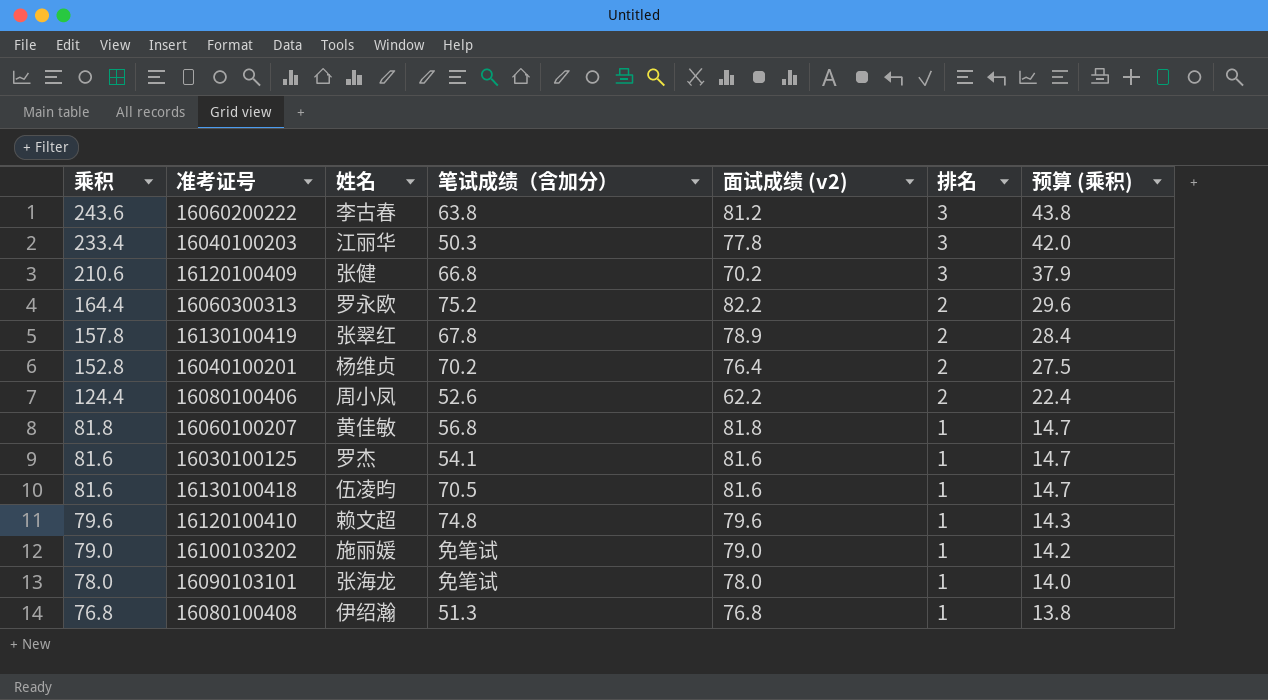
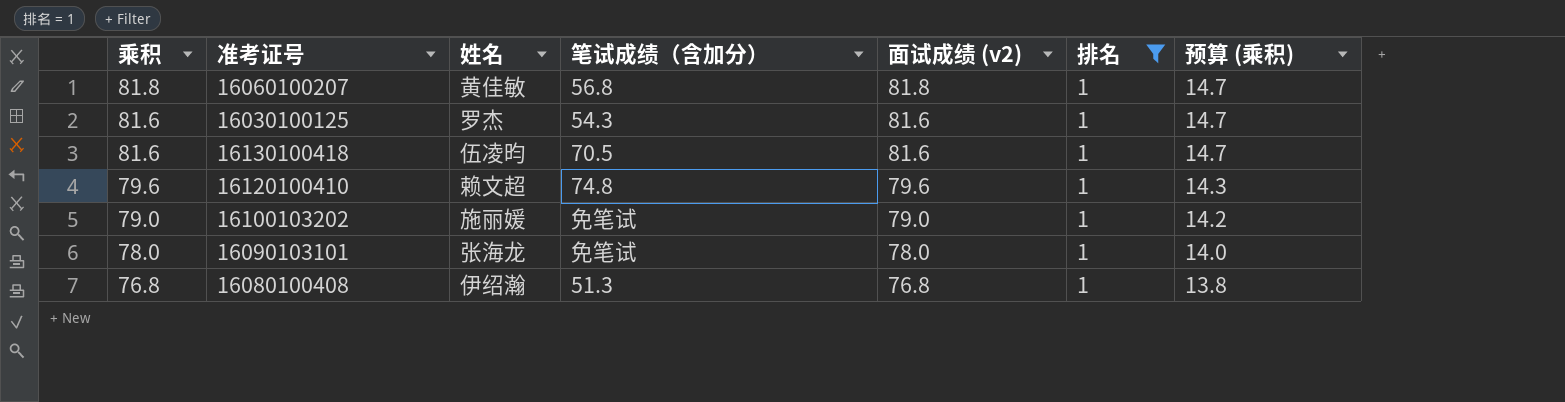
filter: none -> 排名 = 1
16030100125 | 笔试成绩（含加分）: 54.1 -> 54.3

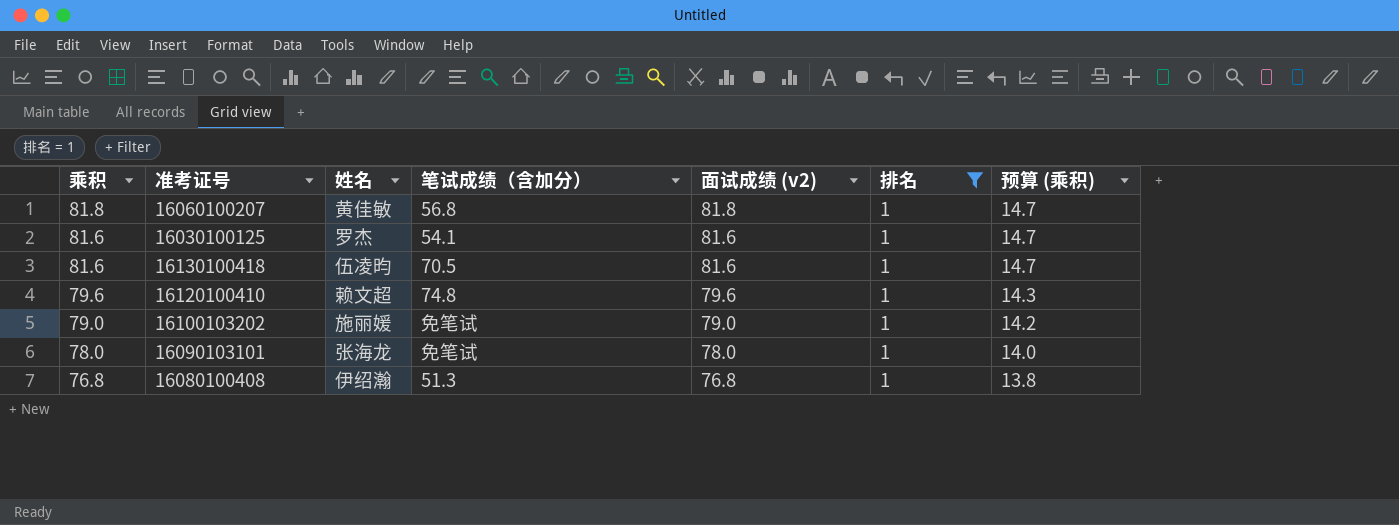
16030100125 | 笔试成绩（含加分）: 54.3 -> 54.1

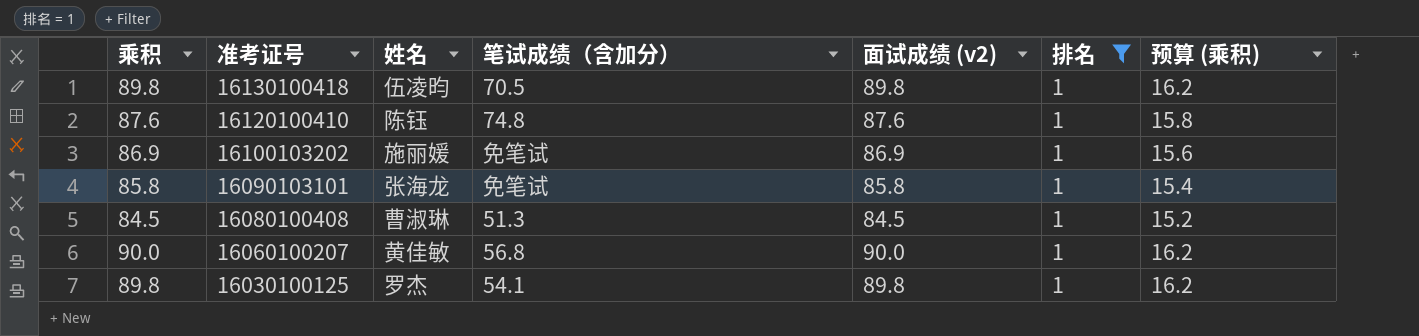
row order: 乘积 descending -> 准考证号 descending
16130100418 | 乘积: 81.6 -> 89.8
16130100418 | 面试成绩 (v2): 81.6 -> 89.8
16130100418 | 预算 (乘积): 14.7 -> 16.2
16120100410 | 乘积: 79.6 -> 87.6
16120100410 | 姓名: 赖文超 -> 陈钰
16120100410 | 面试成绩 (v2): 79.6 -> 87.6
16120100410 | 预算 (乘积): 14.3 -> 15.8
16100103202 | 乘积: 79.0 -> 86.9
16100103202 | 面试成绩 (v2): 79.0 -> 86.9
16100103202 | 预算 (乘积): 14.2 -> 15.6
16090103101 | 乘积: 78.0 -> 85.8
16090103101 | 面试成绩 (v2): 78.0 -> 85.8
16090103101 | 预算 (乘积): 14.0 -> 15.4
16080100408 | 乘积: 76.8 -> 84.5
16080100408 | 姓名: 伊绍瀚 -> 曹淑琳
16080100408 | 面试成绩 (v2): 76.8 -> 84.5
16080100408 | 预算 (乘积): 13.8 -> 15.2
16060100207 | 乘积: 81.8 -> 90.0
16060100207 | 面试成绩 (v2): 81.8 -> 90.0
16060100207 | 预算 (乘积): 14.7 -> 16.2
16030100125 | 乘积: 81.6 -> 89.8
16030100125 | 面试成绩 (v2): 81.6 -> 89.8
16030100125 | 预算 (乘积): 14.7 -> 16.2

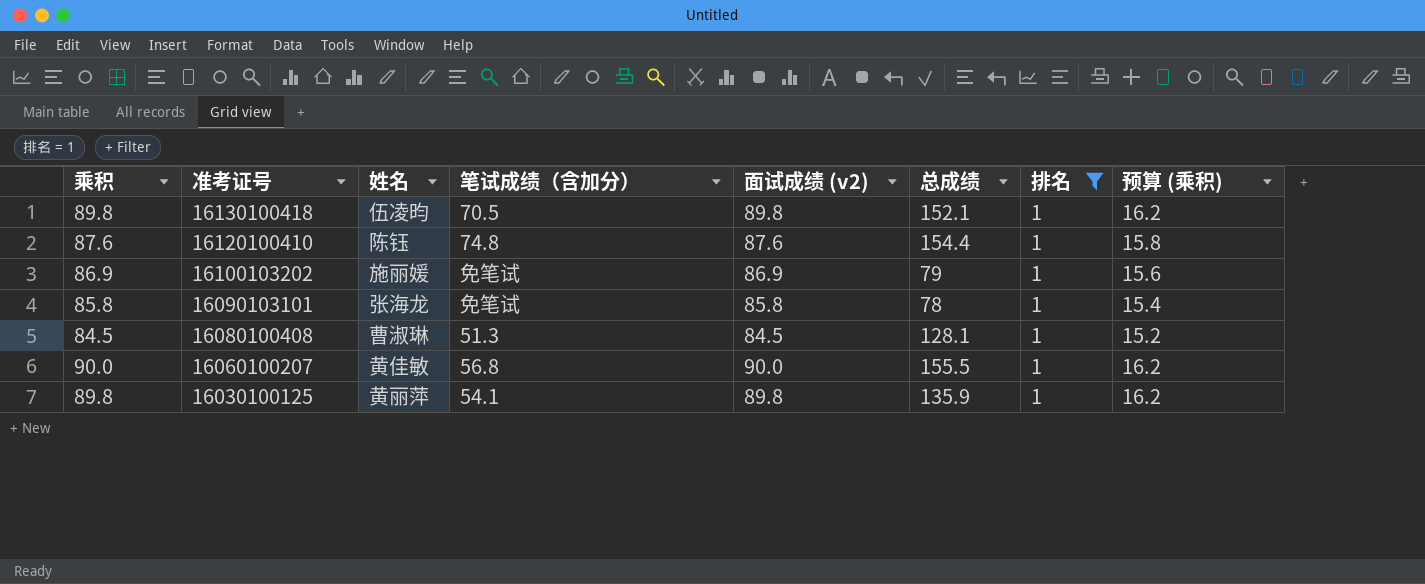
column 总成绩 | position: none -> 6
16030100125 | 姓名: 罗杰 -> 黄丽萍

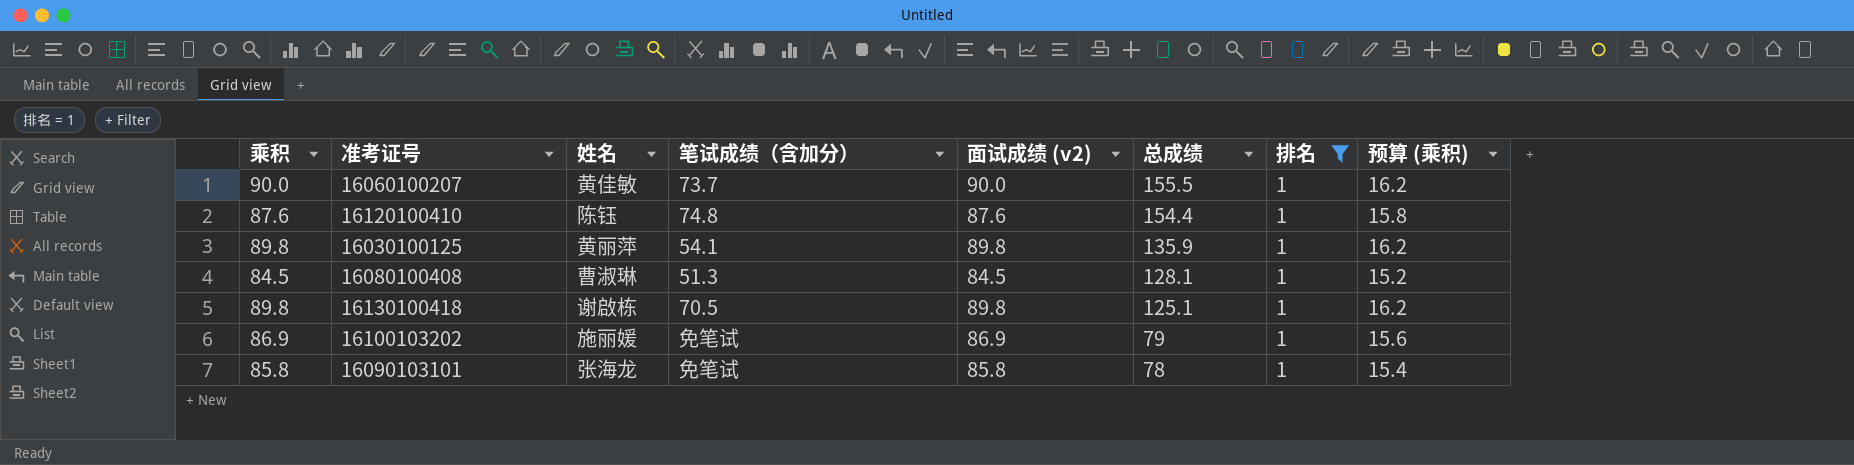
row order: 准考证号 descending -> 总成绩 descending
16060100207 | 笔试成绩（含加分）: 56.8 -> 73.7
16130100418 | 姓名: 伍凌昀 -> 谢啟栋
16130100418 | 总成绩: 152.1 -> 125.1

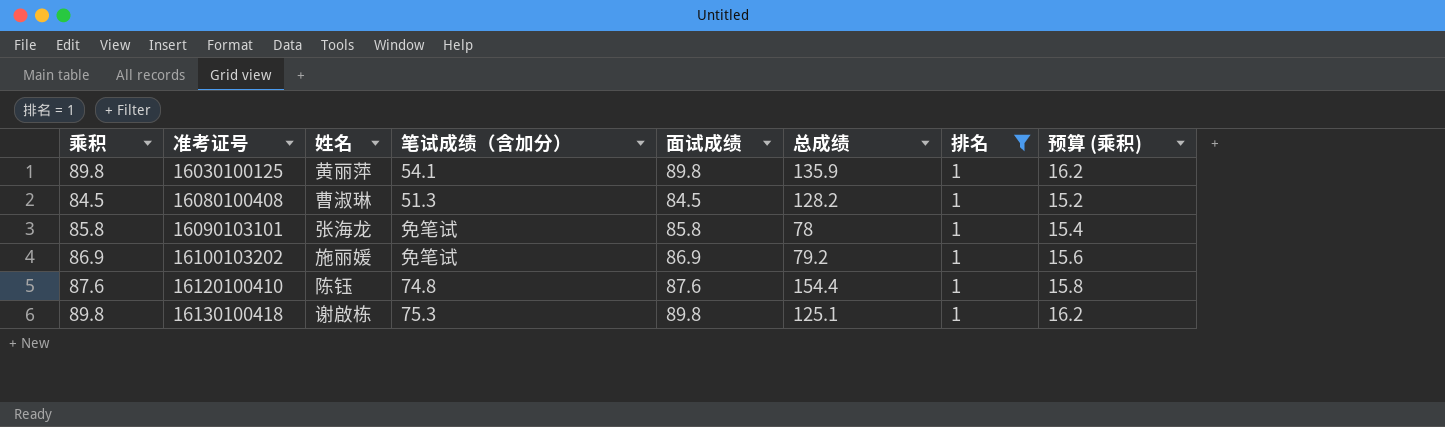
row order: 总成绩 descending -> 准考证号 ascending
column name: 面试成绩 (v2) -> 面试成绩
row 16060100207: 90.0 | 黄佳敏 | 73.7 | 90.0 | 155.5 | 1 | 16.2 -> none
16080100408 | 总成绩: 128.1 -> 128.2
16100103202 | 总成绩: 79 -> 79.2
16130100418 | 笔试成绩（含加分）: 70.5 -> 75.3

